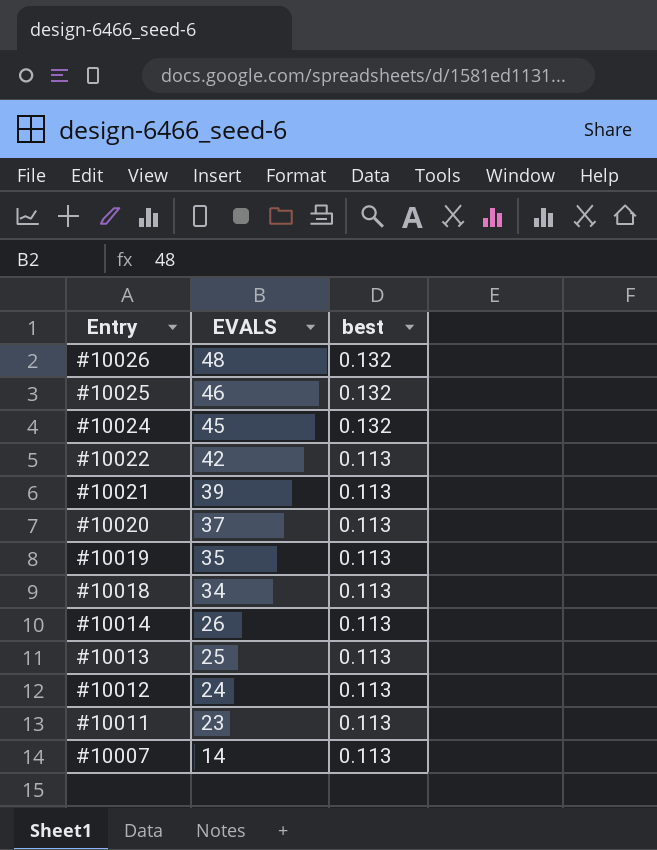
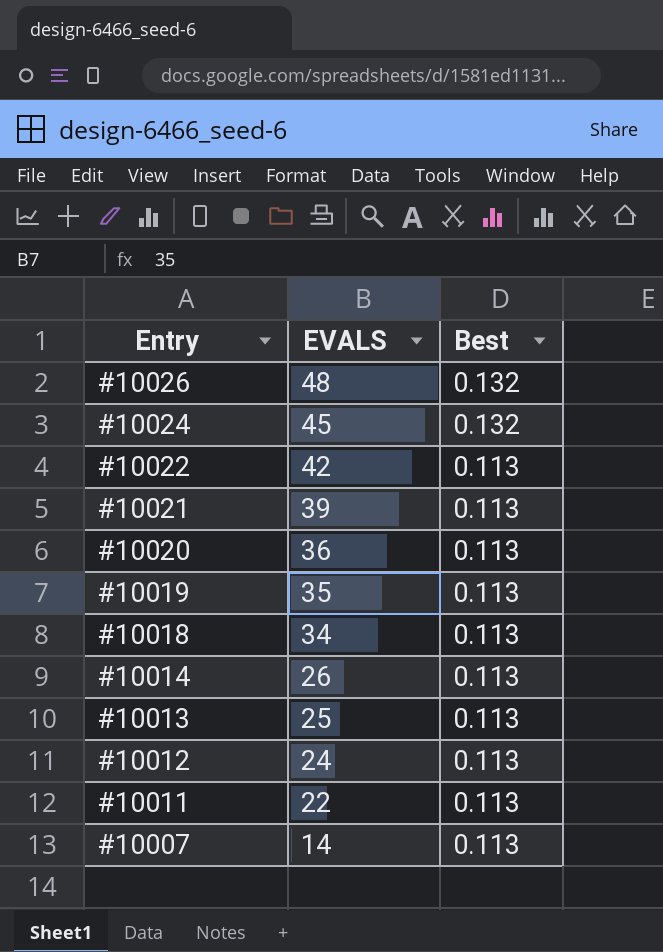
column name: best -> Best
row #10025: 46 | 0.132 -> none
#10020 | EVALS: 37 -> 36
#10011 | EVALS: 23 -> 22

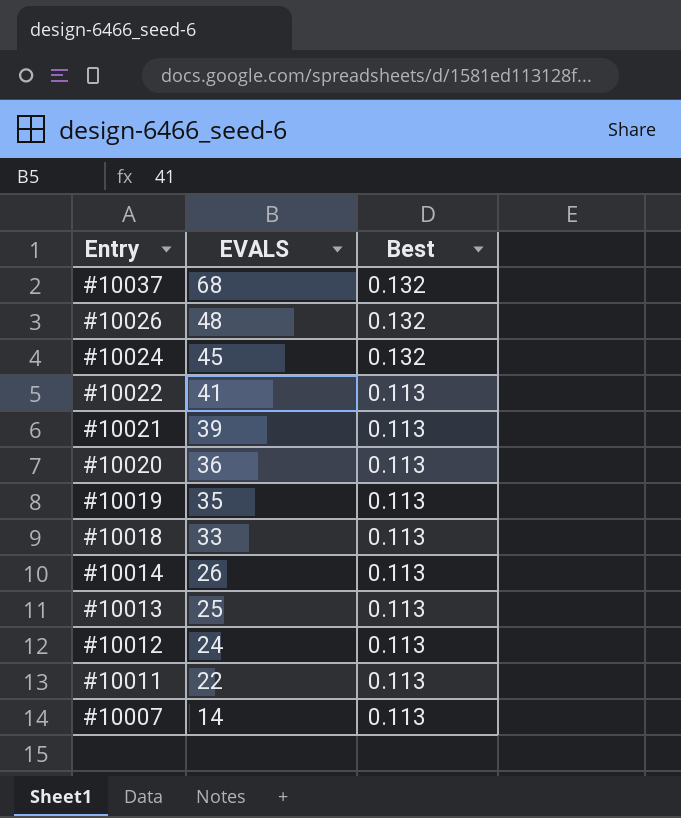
row #10037: none -> 68 | 0.132
#10022 | EVALS: 42 -> 41
#10018 | EVALS: 34 -> 33

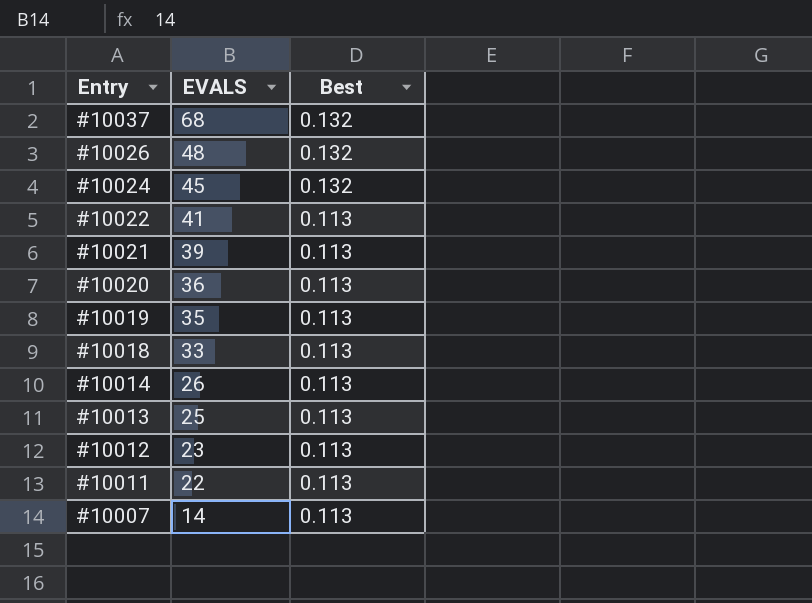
#10012 | EVALS: 24 -> 23

